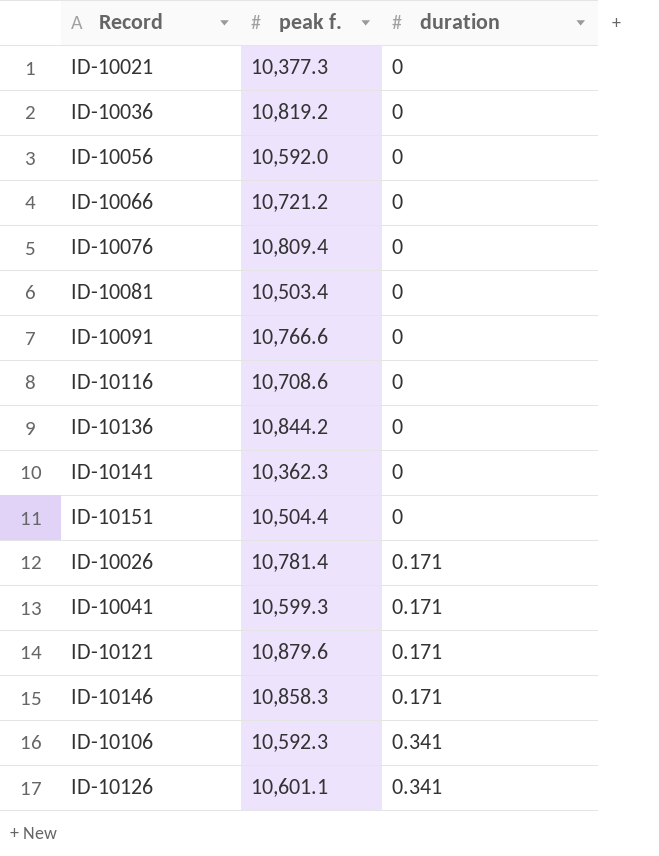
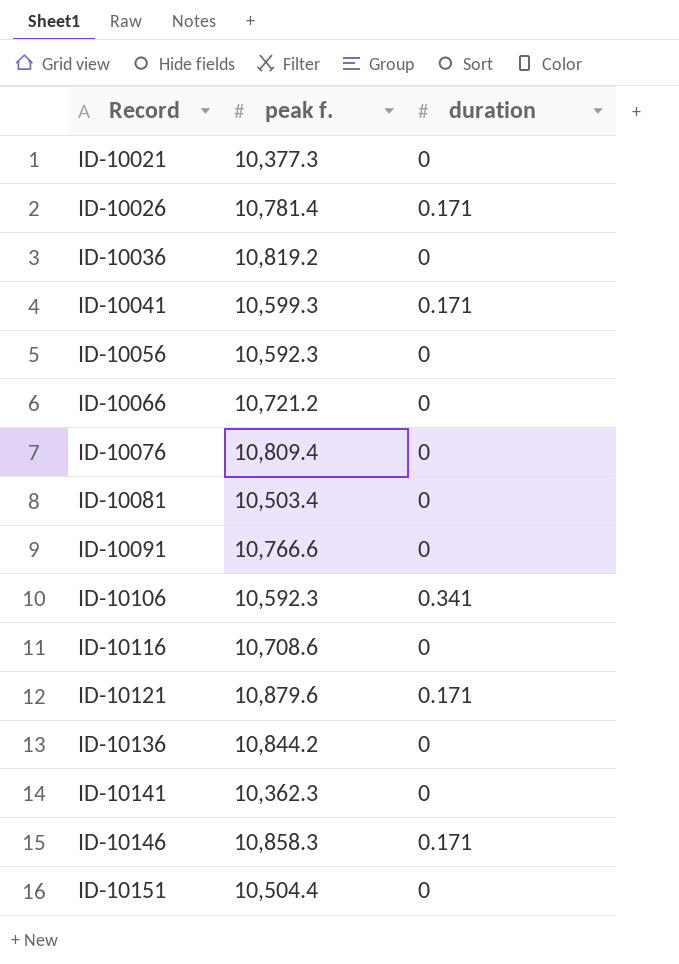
row order: duration ascending -> Record ascending
row ID-10126: 10,601.1 | 0.341 -> none
ID-10056 | peak f.: 10,592.0 -> 10,592.3

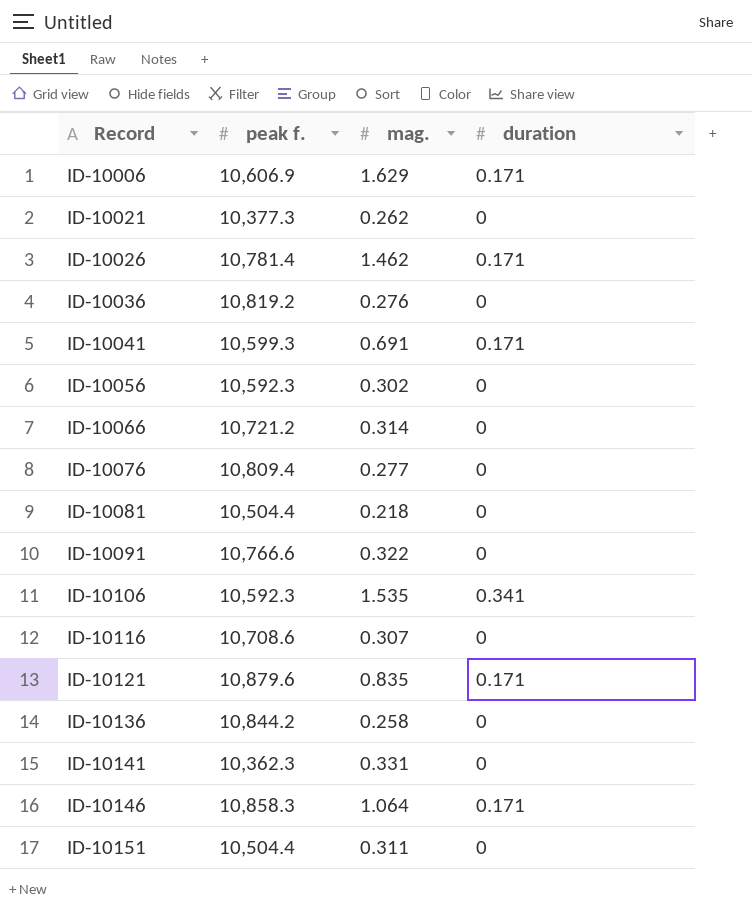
column mag. | position: none -> 3
row ID-10006: none -> 10,606.9 | 1.629 | 0.171
ID-10081 | peak f.: 10,503.4 -> 10,504.4

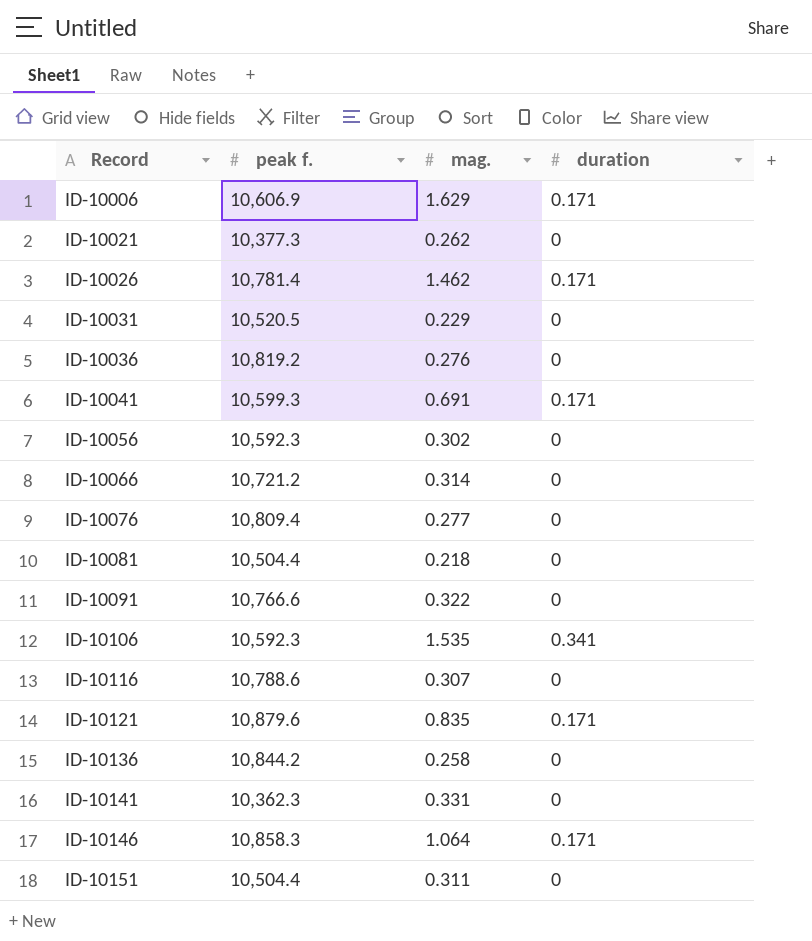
row ID-10031: none -> 10,520.5 | 0.229 | 0
ID-10116 | peak f.: 10,708.6 -> 10,788.6

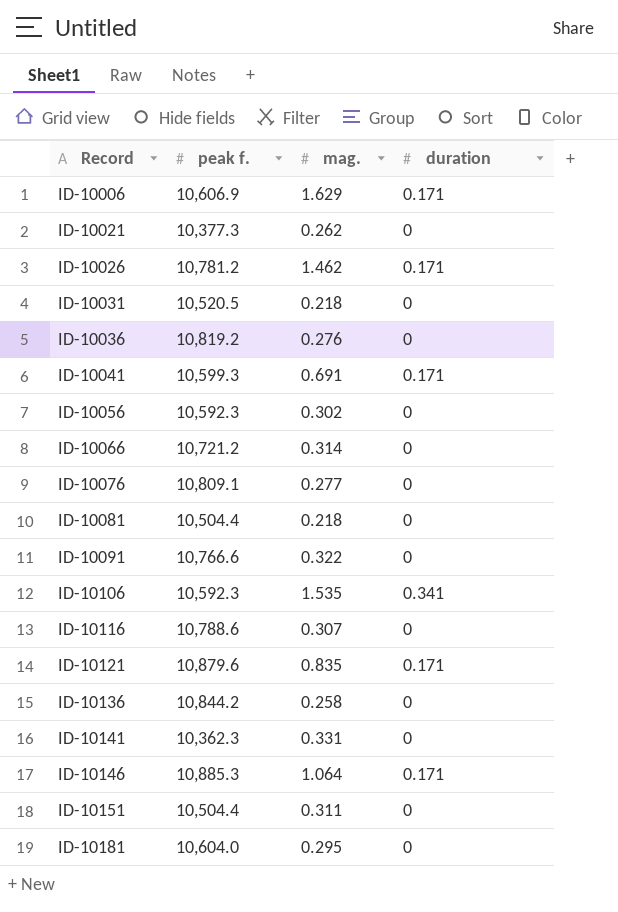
ID-10026 | peak f.: 10,781.4 -> 10,781.2
ID-10031 | mag.: 0.229 -> 0.218
ID-10076 | peak f.: 10,809.4 -> 10,809.1
ID-10146 | peak f.: 10,858.3 -> 10,885.3
row ID-10181: none -> 10,604.0 | 0.295 | 0

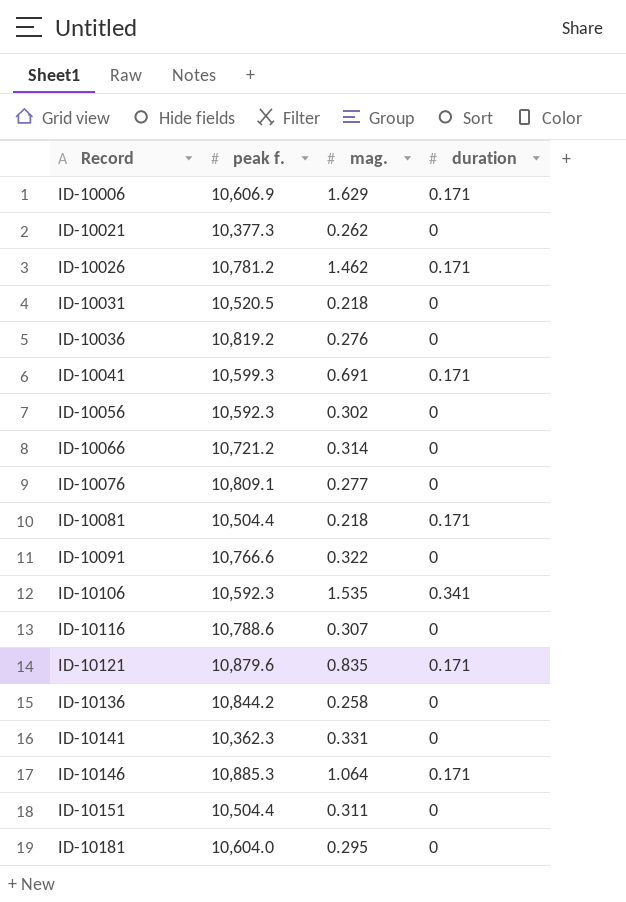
ID-10081 | duration: 0 -> 0.171

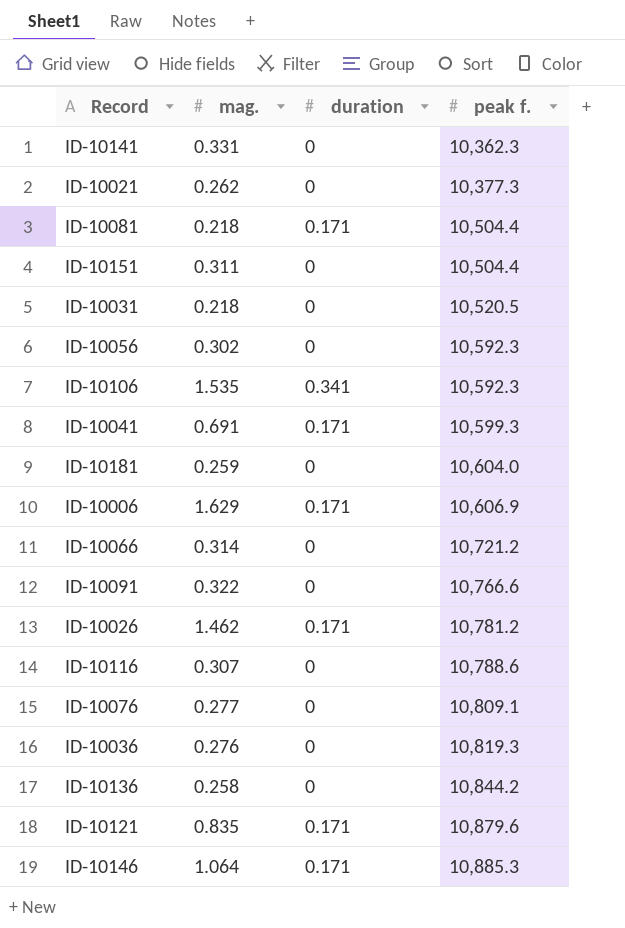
row order: Record ascending -> peak f. ascending
column peak f. | position: 2 -> 4
ID-10181 | mag.: 0.295 -> 0.259
ID-10036 | peak f.: 10,819.2 -> 10,819.3

